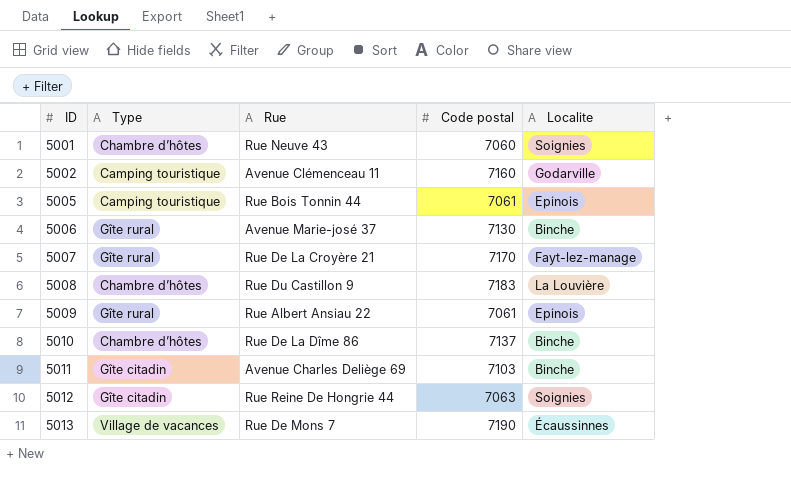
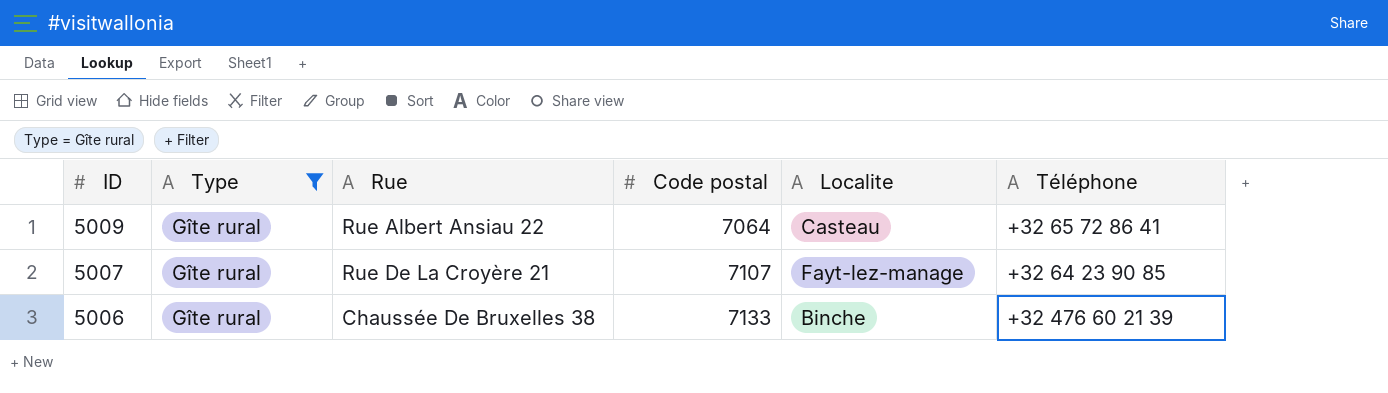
filter: none -> Type = Gîte rural
row order: ID ascending -> ID descending
column Téléphone | position: none -> 6
5009 | Code postal: 7061 -> 7064
5009 | Localite: Epinois -> Casteau
5007 | Code postal: 7170 -> 7107
5006 | Rue: Avenue Marie-josé 37 -> Chaussée De Bruxelles 38
5006 | Code postal: 7130 -> 7133

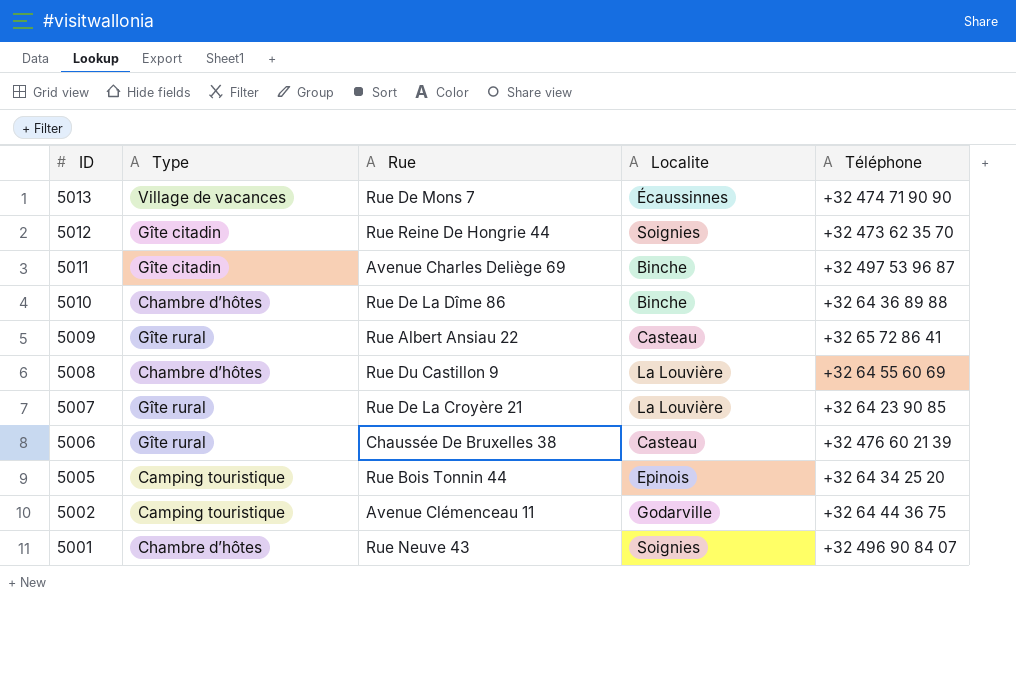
filter: Type = Gîte rural -> none
column Code postal | position: 4 -> none
5007 | Localite: Fayt-lez-manage -> La Louvière
5006 | Localite: Binche -> Casteau

